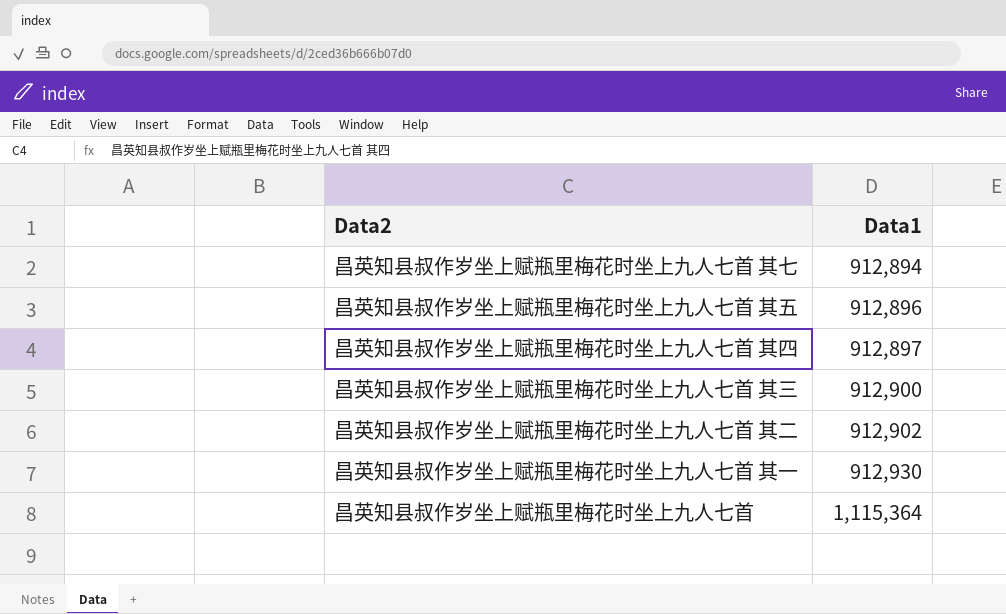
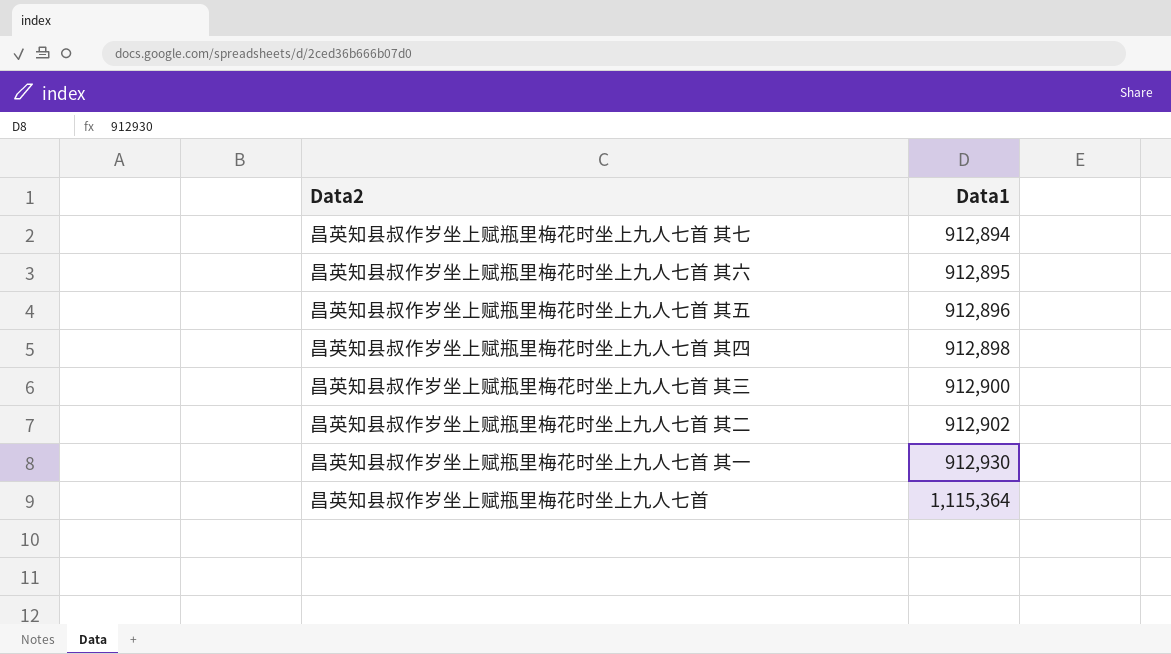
row 昌英知县叔作岁坐上赋瓶里梅花时坐上九人七首 其六: none -> 912,895
昌英知县叔作岁坐上赋瓶里梅花时坐上九人七首 其四 | Data1: 912,897 -> 912,898

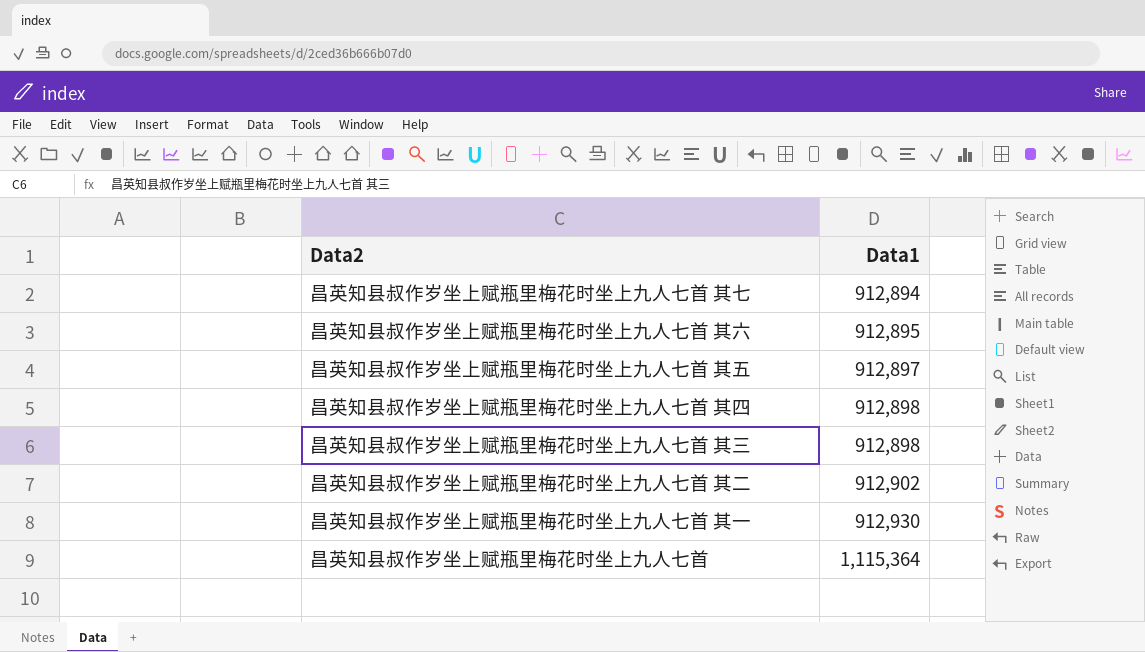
昌英知县叔作岁坐上赋瓶里梅花时坐上九人七首 其五 | Data1: 912,896 -> 912,897
昌英知县叔作岁坐上赋瓶里梅花时坐上九人七首 其三 | Data1: 912,900 -> 912,898

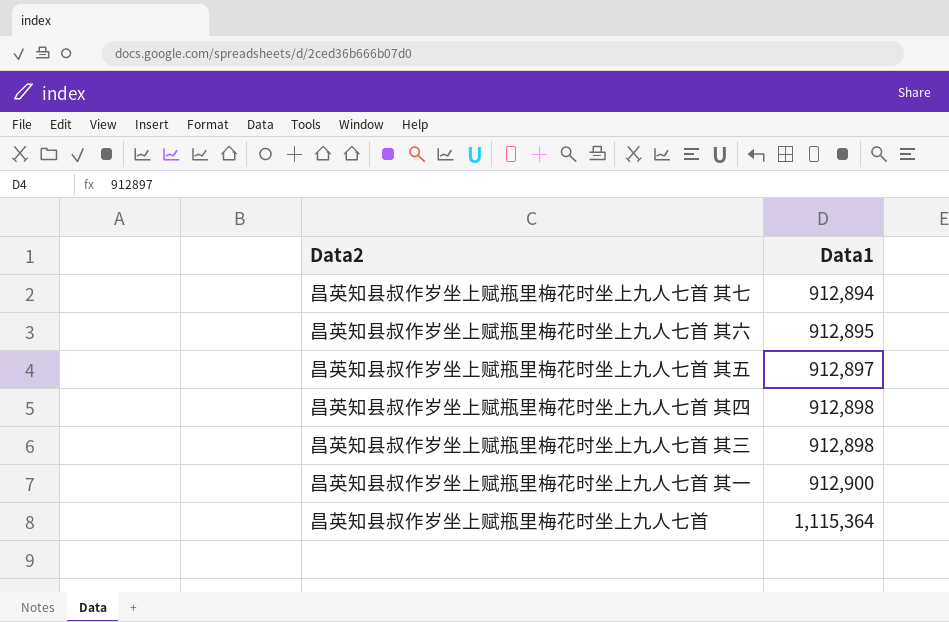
row 昌英知县叔作岁坐上赋瓶里梅花时坐上九人七首 其二: 912,902 -> none
昌英知县叔作岁坐上赋瓶里梅花时坐上九人七首 其一 | Data1: 912,930 -> 912,900

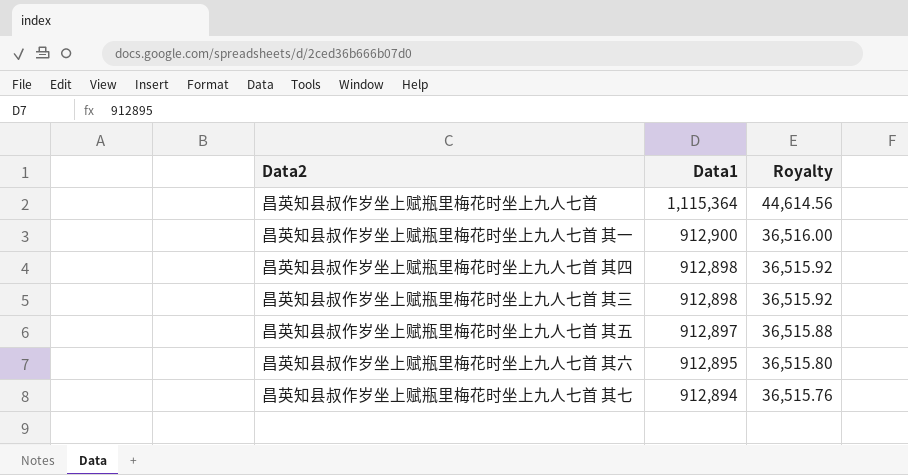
row order: Data1 ascending -> Data1 descending
column Royalty | formula: none -> [Data1] * 0.04

